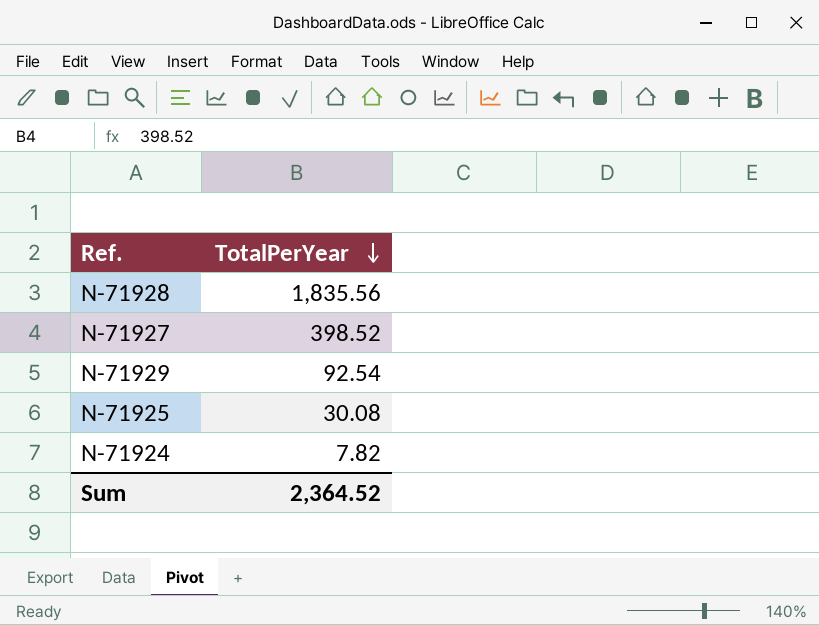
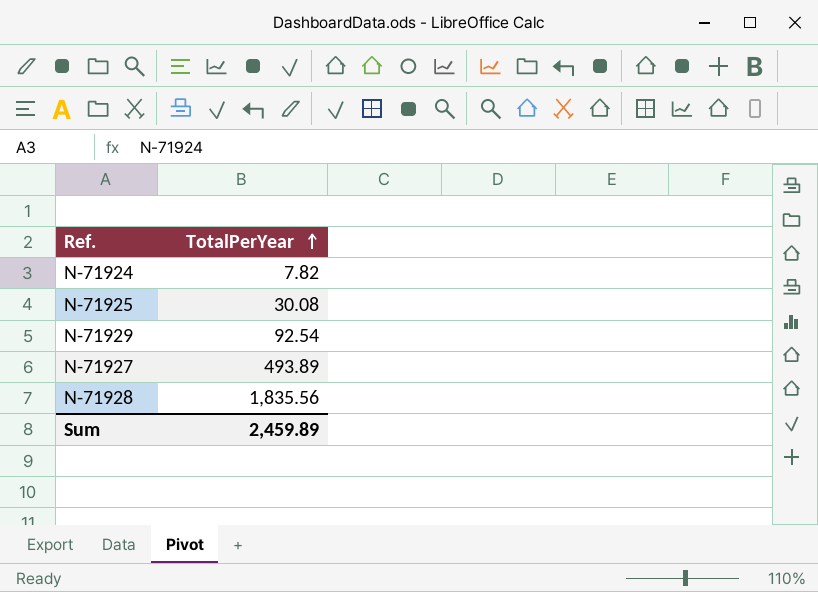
row order: TotalPerYear descending -> TotalPerYear ascending
N-71927 | TotalPerYear: 398.52 -> 493.89
Sum | TotalPerYear: 2,364.52 -> 2,459.89

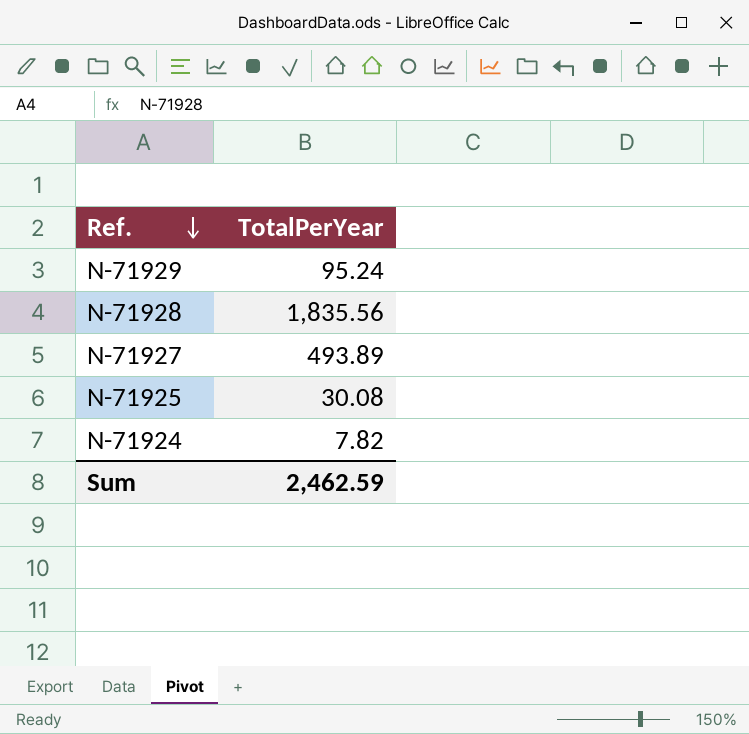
row order: TotalPerYear ascending -> Ref. descending
N-71929 | TotalPerYear: 92.54 -> 95.24
Sum | TotalPerYear: 2,459.89 -> 2,462.59

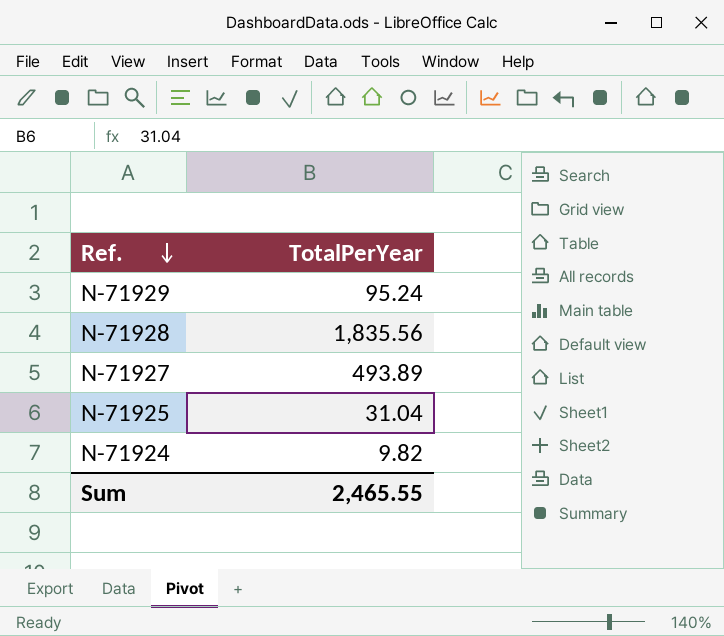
N-71925 | TotalPerYear: 30.08 -> 31.04
N-71924 | TotalPerYear: 7.82 -> 9.82
Sum | TotalPerYear: 2,462.59 -> 2,465.55

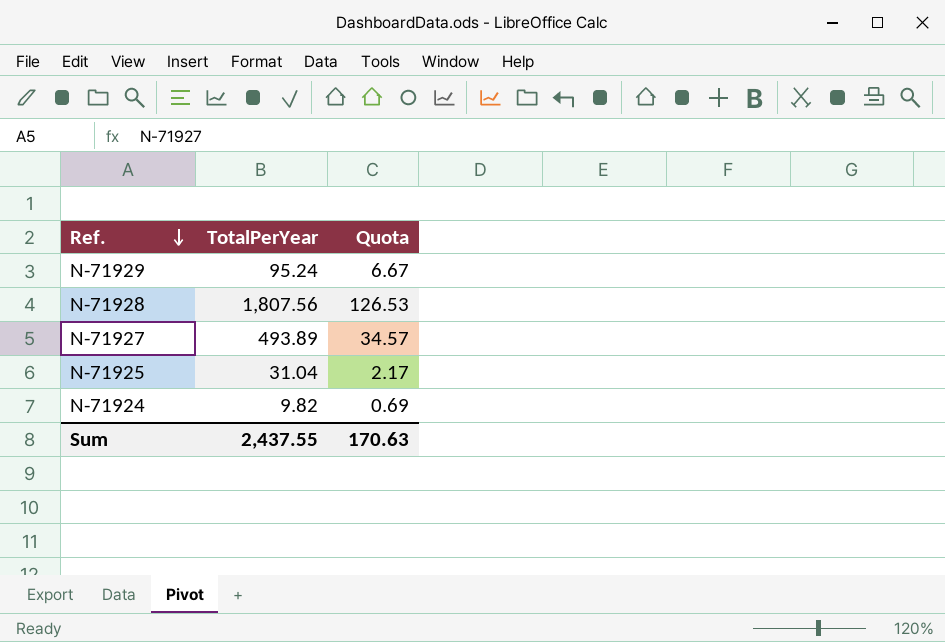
column Quota | formula: none -> [TotalPerYear] * 0.07
N-71928 | TotalPerYear: 1,835.56 -> 1,807.56
Sum | TotalPerYear: 2,465.55 -> 2,437.55

